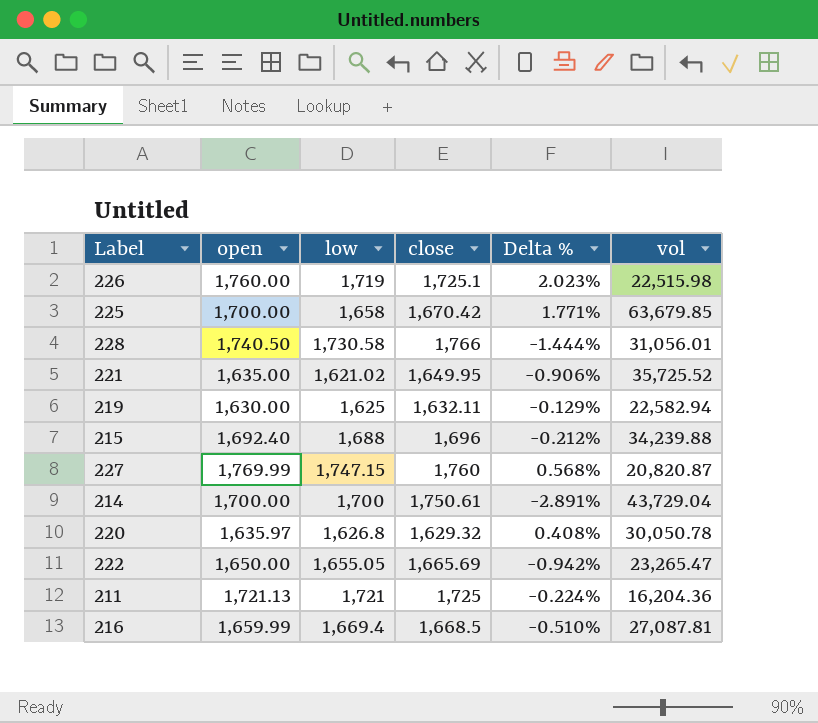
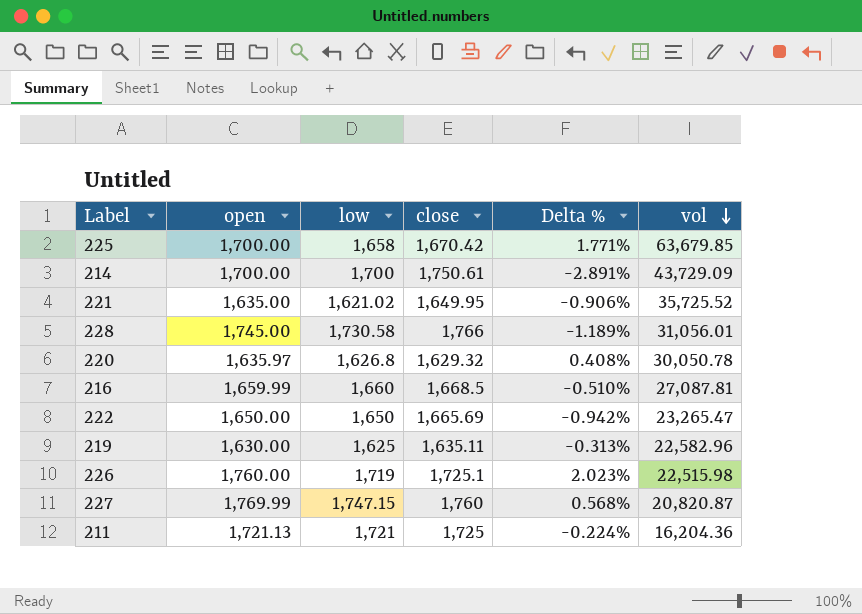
row order: none -> vol descending
row 215: 1,692.40 | 1,688 | 1,696 | -0.212% | 34,239.88 -> none
214 | vol: 43,729.04 -> 43,729.09
228 | open: 1,740.50 -> 1,745.00
228 | Delta %: -1.444% -> -1.189%
216 | low: 1,669.4 -> 1,660
222 | low: 1,655.05 -> 1,650
219 | close: 1,632.11 -> 1,635.11
219 | Delta %: -0.129% -> -0.313%
219 | vol: 22,582.94 -> 22,582.96

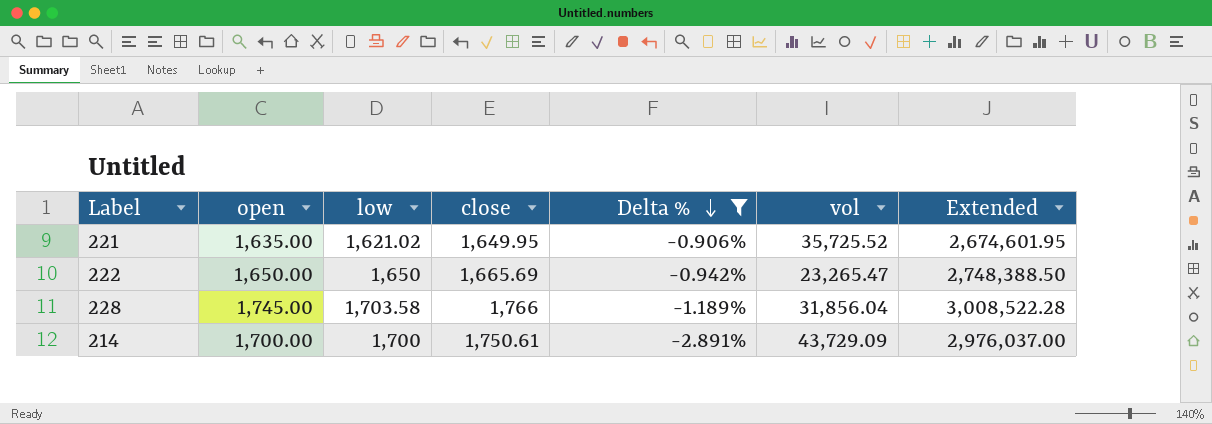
filter: none -> Delta % <= -0.906%
row order: vol descending -> Delta % descending
column Extended | formula: none -> [low] * [close]
228 | low: 1,730.58 -> 1,703.58
228 | vol: 31,056.01 -> 31,856.04

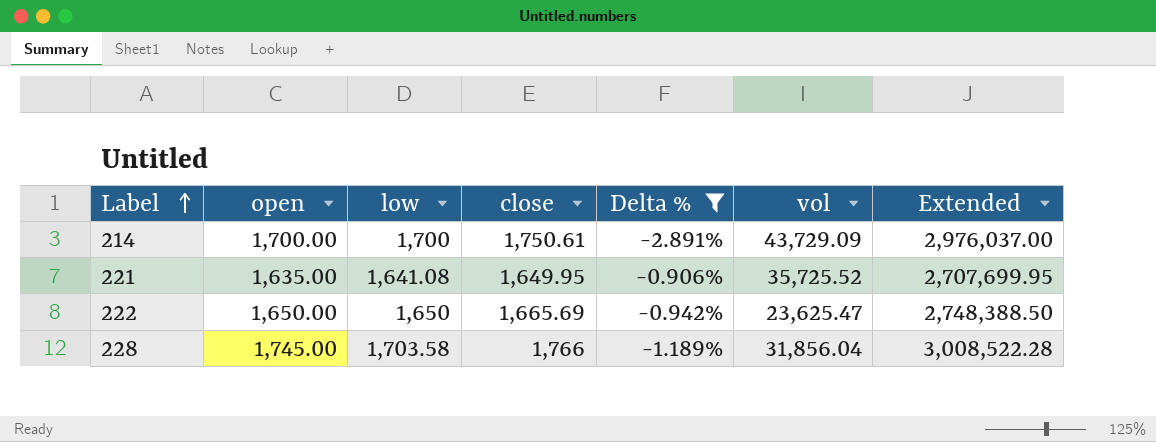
row order: Delta % descending -> Label ascending
221 | low: 1,621.02 -> 1,641.08
221 | Extended: 2,674,601.95 -> 2,707,699.95
222 | vol: 23,265.47 -> 23,625.47

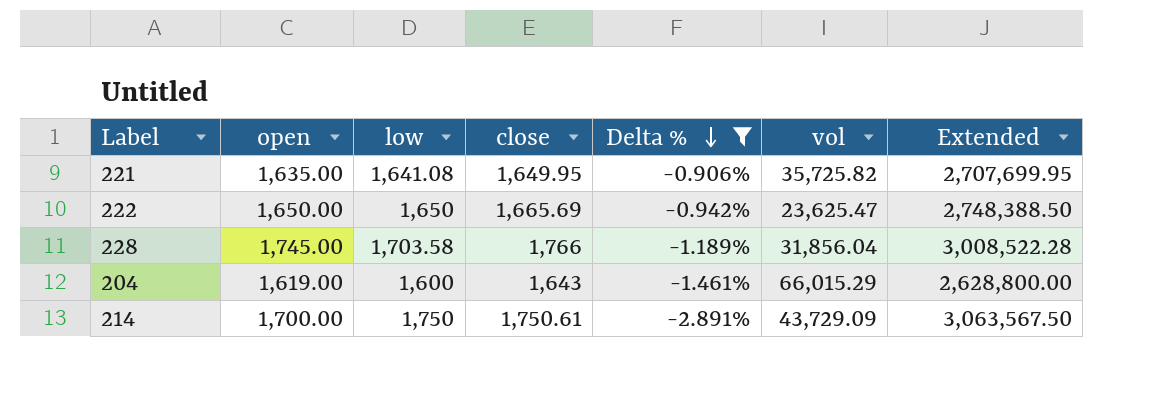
row order: Label ascending -> Delta % descending
221 | vol: 35,725.52 -> 35,725.82
row 204: none -> 1,619.00 | 1,600 | 1,643 | -1.461% | 66,015.29 | 2,628,800.00
214 | low: 1,700 -> 1,750
214 | Extended: 2,976,037.00 -> 3,063,567.50

